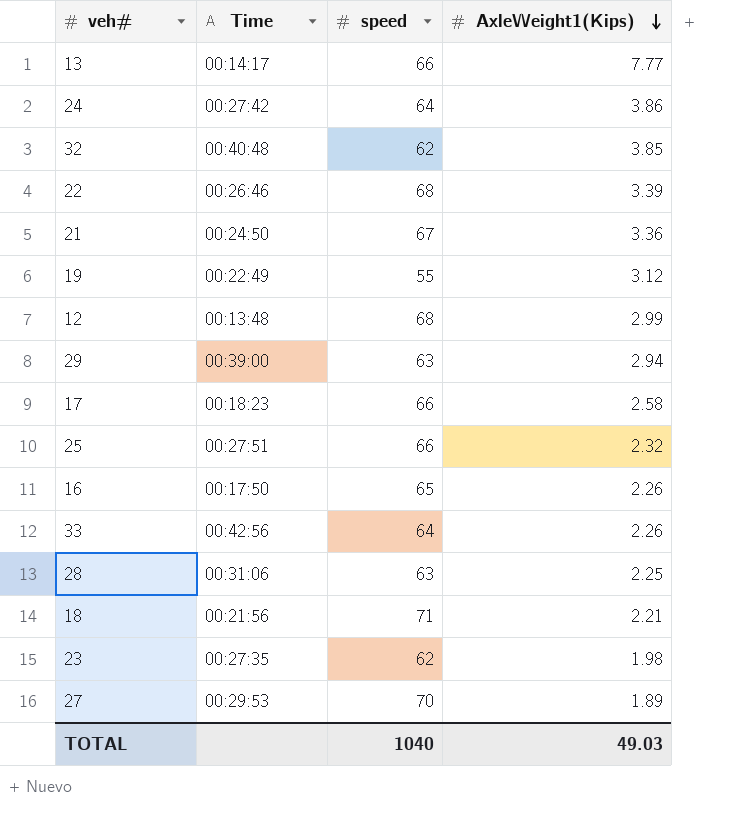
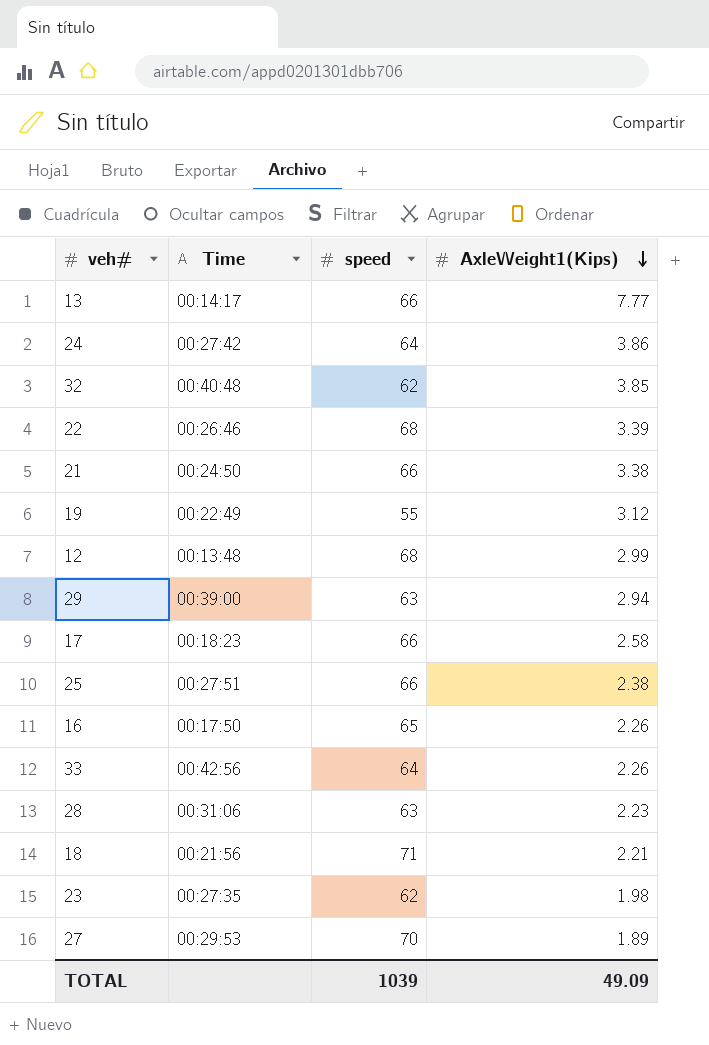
21 | speed: 67 -> 66
21 | AxleWeight1(Kips): 3.36 -> 3.38
25 | AxleWeight1(Kips): 2.32 -> 2.38
28 | AxleWeight1(Kips): 2.25 -> 2.23
TOTAL | speed: 1040 -> 1039
TOTAL | AxleWeight1(Kips): 49.03 -> 49.09

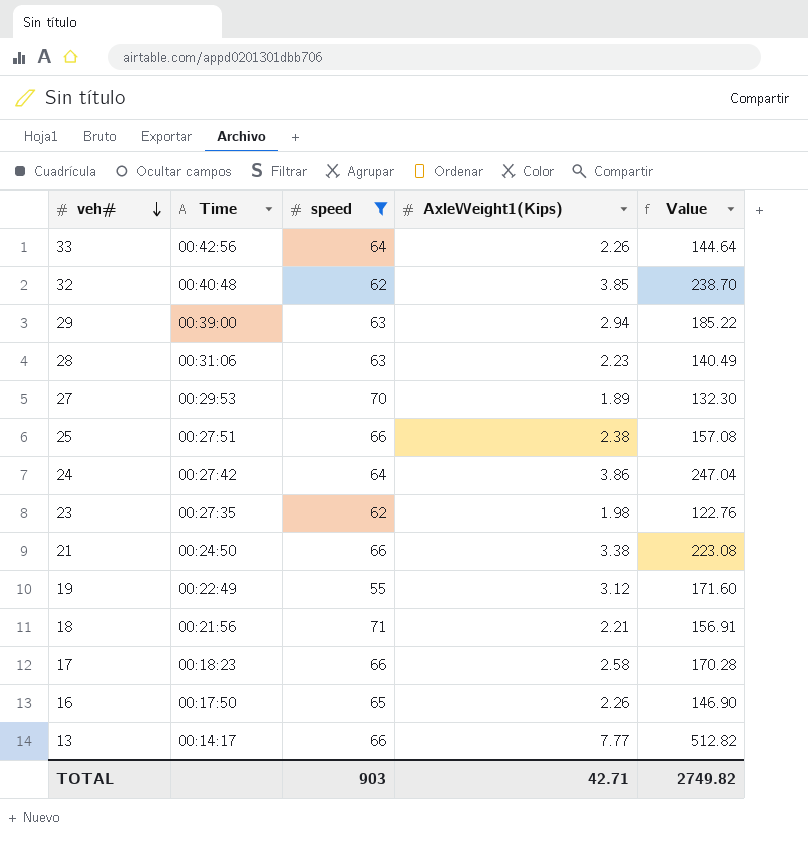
filter: none -> speed != 68
row order: AxleWeight1(Kips) descending -> veh# descending
column Value | formula: none -> [speed] * [AxleWeight1(Kips)]
TOTAL | speed: 1039 -> 903
TOTAL | AxleWeight1(Kips): 49.09 -> 42.71

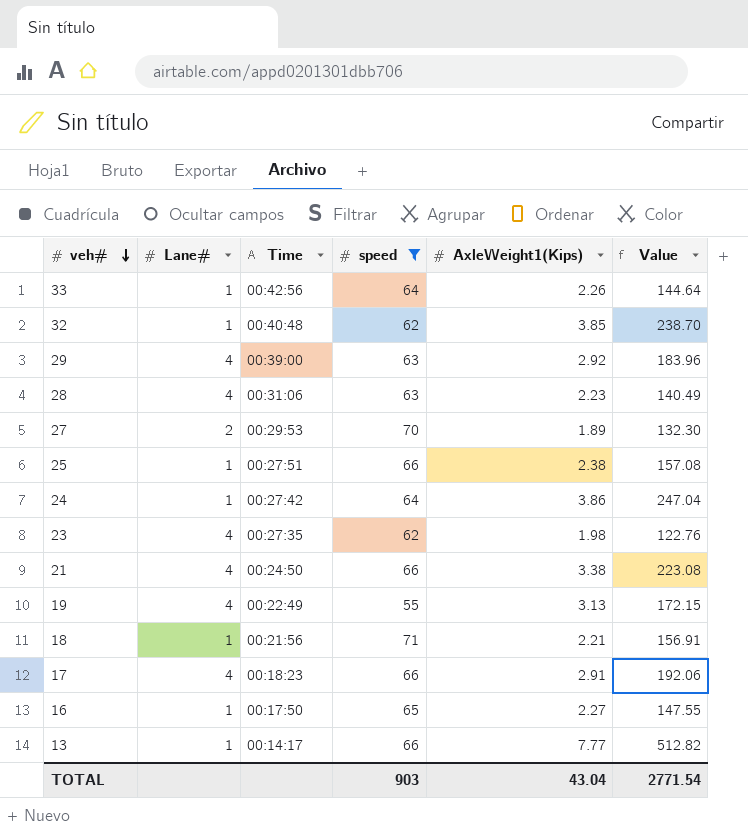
column Lane# | position: none -> 2
29 | AxleWeight1(Kips): 2.94 -> 2.92
29 | Value: 185.22 -> 183.96
19 | AxleWeight1(Kips): 3.12 -> 3.13
19 | Value: 171.60 -> 172.15
17 | AxleWeight1(Kips): 2.58 -> 2.91
17 | Value: 170.28 -> 192.06
16 | AxleWeight1(Kips): 2.26 -> 2.27
16 | Value: 146.90 -> 147.55
TOTAL | AxleWeight1(Kips): 42.71 -> 43.04
TOTAL | Value: 2749.82 -> 2771.54

